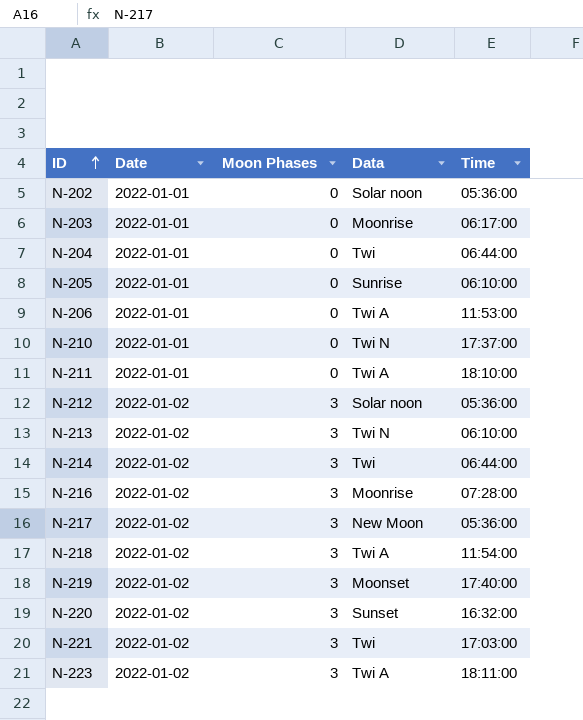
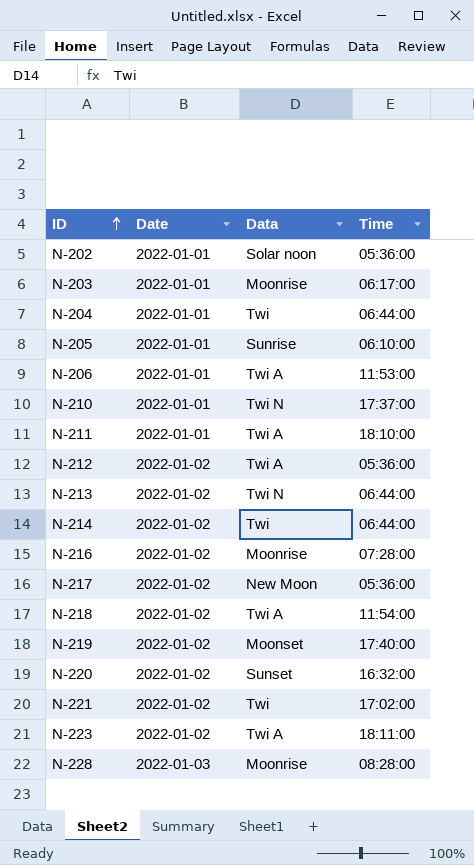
column Moon Phases | position: 3 -> none
N-212 | Data: Solar noon -> Twi A
N-213 | Time: 06:10:00 -> 06:44:00
N-221 | Time: 17:03:00 -> 17:02:00
row N-228: none -> 2022-01-03 | Moonrise | 08:28:00

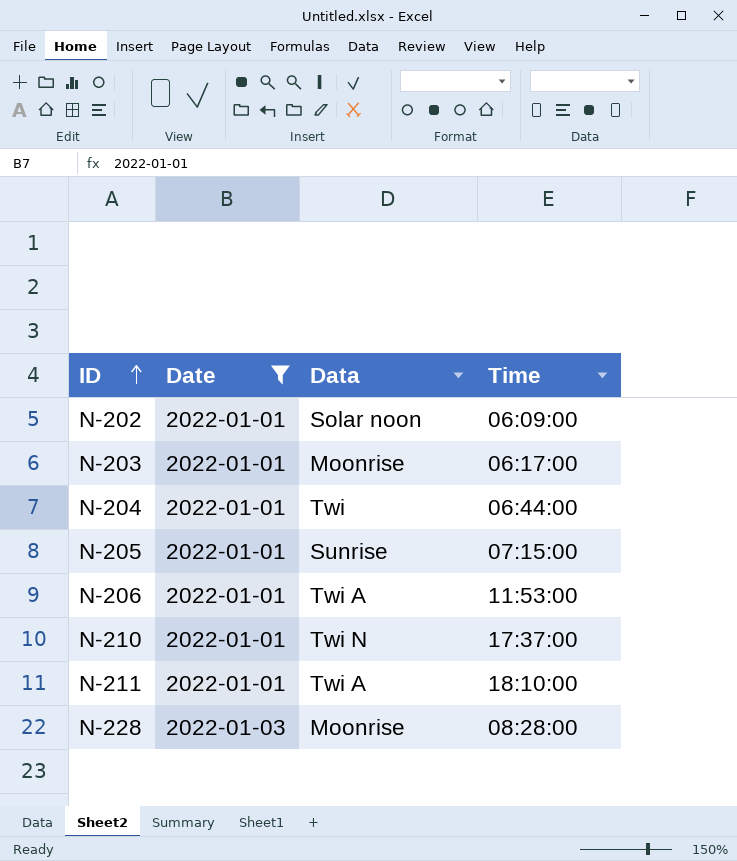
filter: none -> Date != 2022-01-02
N-202 | Time: 05:36:00 -> 06:09:00
N-205 | Time: 06:10:00 -> 07:15:00

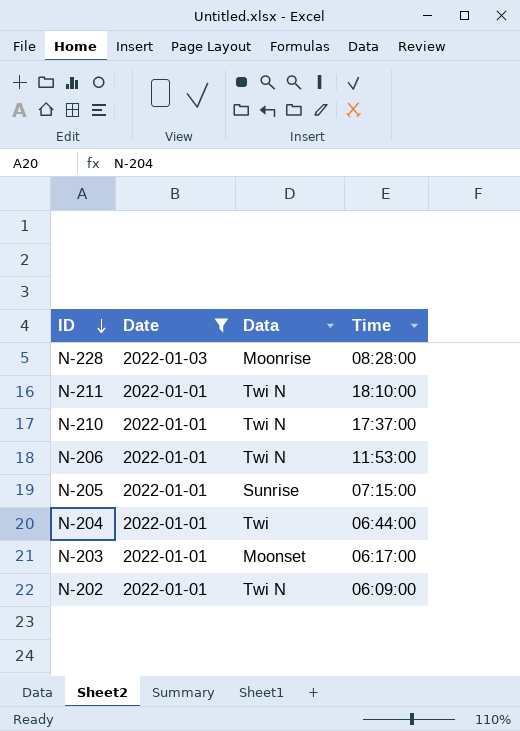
row order: ID ascending -> ID descending
N-211 | Data: Twi A -> Twi N
N-206 | Data: Twi A -> Twi N
N-203 | Data: Moonrise -> Moonset
N-202 | Data: Solar noon -> Twi N

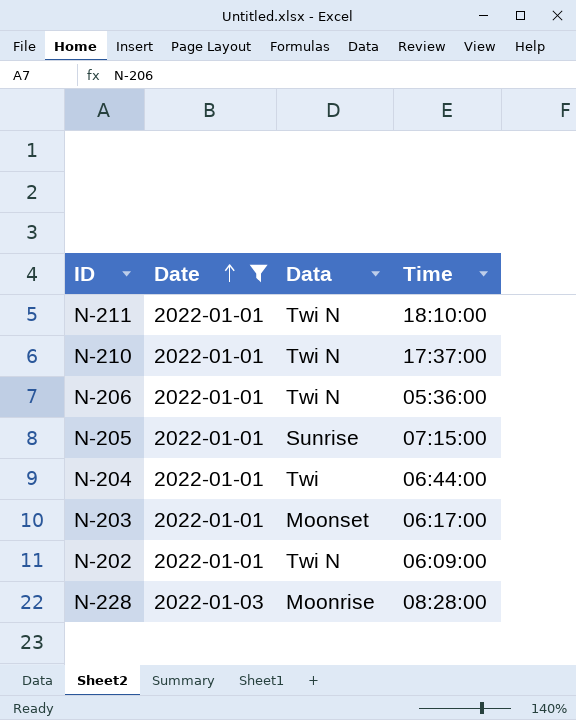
row order: ID descending -> Date ascending
N-206 | Time: 11:53:00 -> 05:36:00

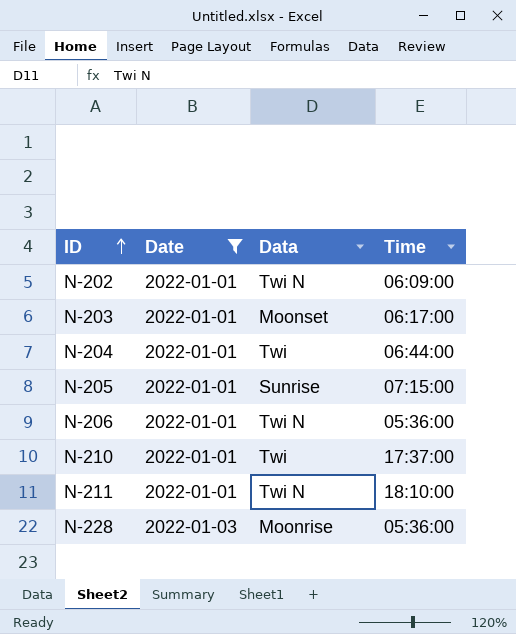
row order: Date ascending -> ID ascending
N-210 | Data: Twi N -> Twi
N-228 | Time: 08:28:00 -> 05:36:00

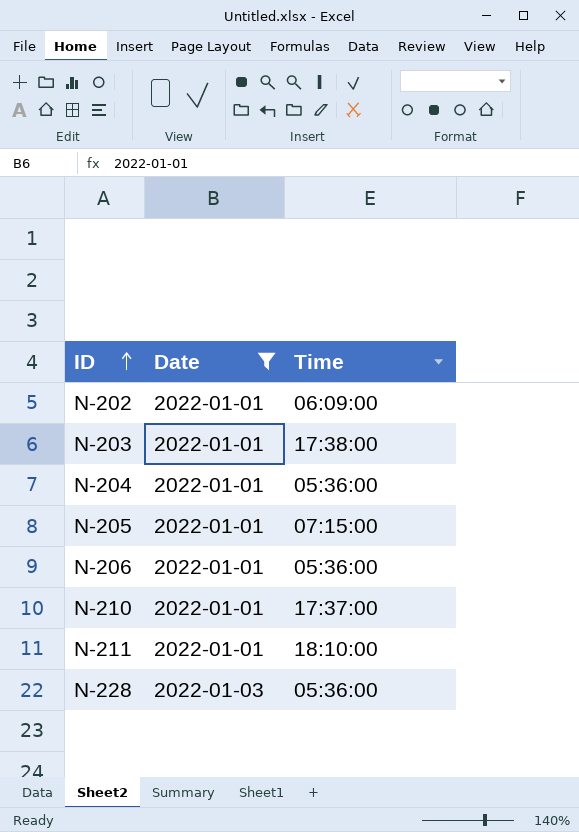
column Data | position: 3 -> none
N-203 | Time: 06:17:00 -> 17:38:00
N-204 | Time: 06:44:00 -> 05:36:00

